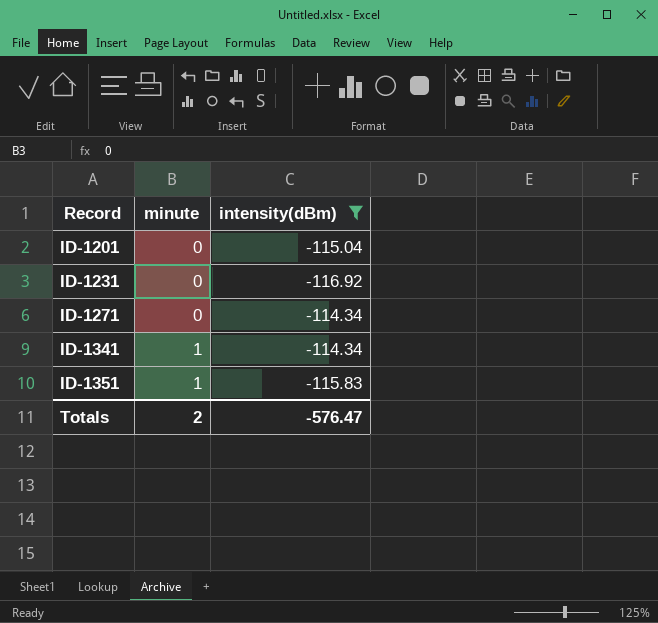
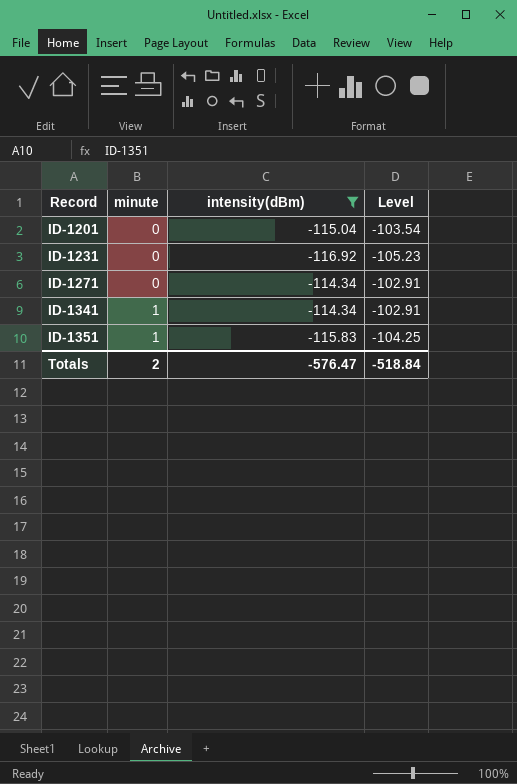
column Level | formula: none -> [intensity(dBm)] * 0.9

